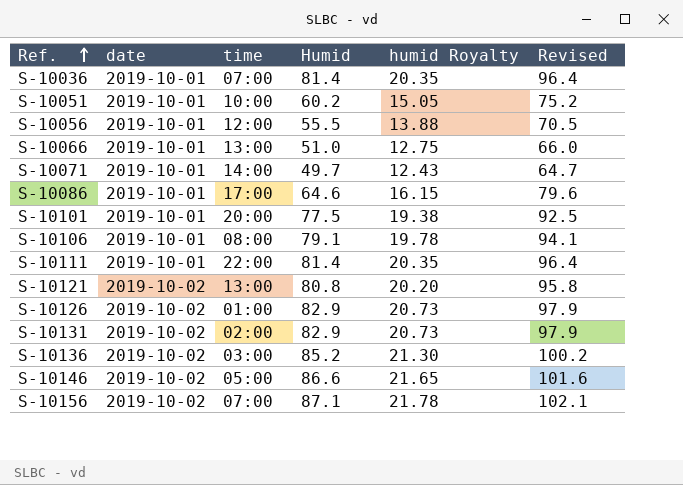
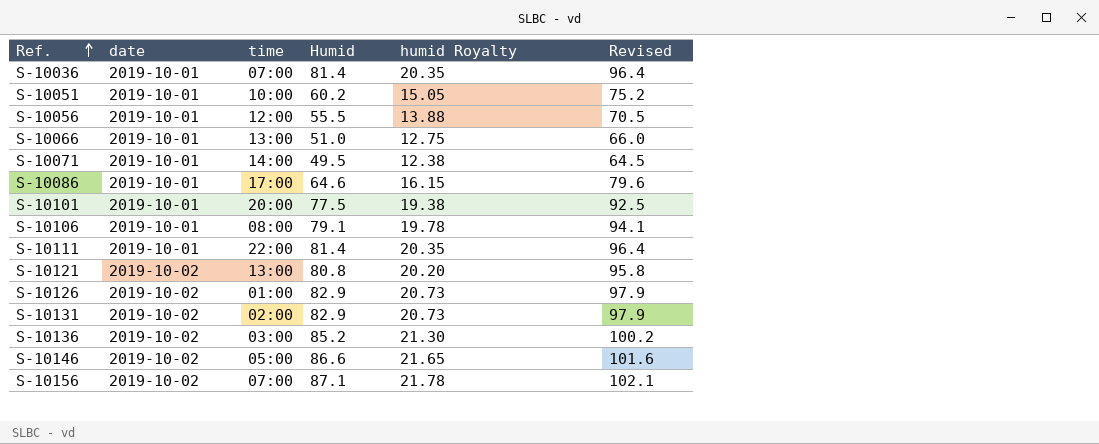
S-10071 | Humid: 49.7 -> 49.5
S-10071 | humid Royalty: 12.43 -> 12.38
S-10071 | Revised: 64.7 -> 64.5

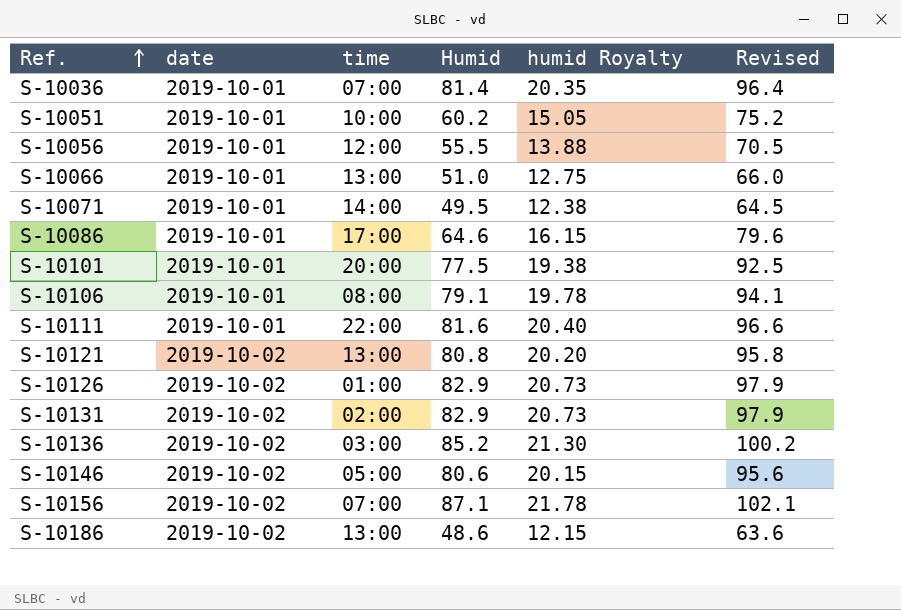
S-10111 | Humid: 81.4 -> 81.6
S-10111 | humid Royalty: 20.35 -> 20.40
S-10111 | Revised: 96.4 -> 96.6
S-10146 | Humid: 86.6 -> 80.6
S-10146 | humid Royalty: 21.65 -> 20.15
S-10146 | Revised: 101.6 -> 95.6
row S-10186: none -> 2019-10-02 | 13:00 | 48.6 | 12.15 | 63.6

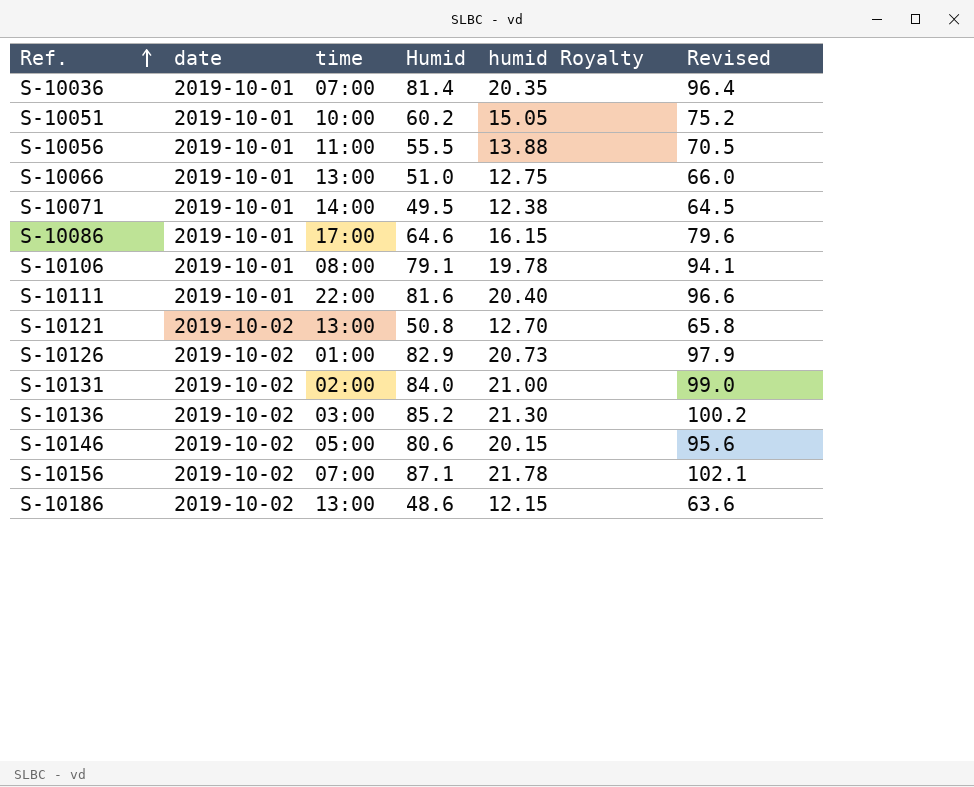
row S-10101: 2019-10-01 | 20:00 | 77.5 | 19.38 | 92.5 -> none
S-10056 | time: 12:00 -> 11:00
S-10121 | Humid: 80.8 -> 50.8
S-10121 | humid Royalty: 20.20 -> 12.70
S-10121 | Revised: 95.8 -> 65.8
S-10131 | Humid: 82.9 -> 84.0
S-10131 | humid Royalty: 20.73 -> 21.00
S-10131 | Revised: 97.9 -> 99.0

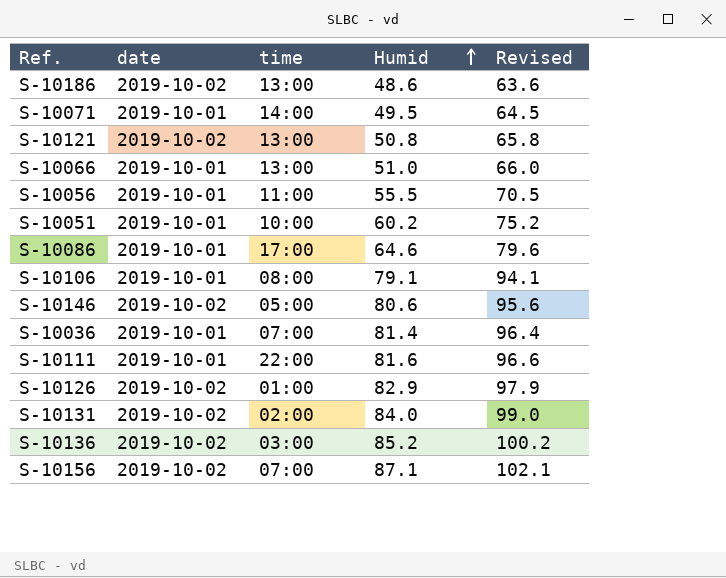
row order: Ref. ascending -> Humid ascending
column humid Royalty | formula: [Humid] * 0.25 -> none

